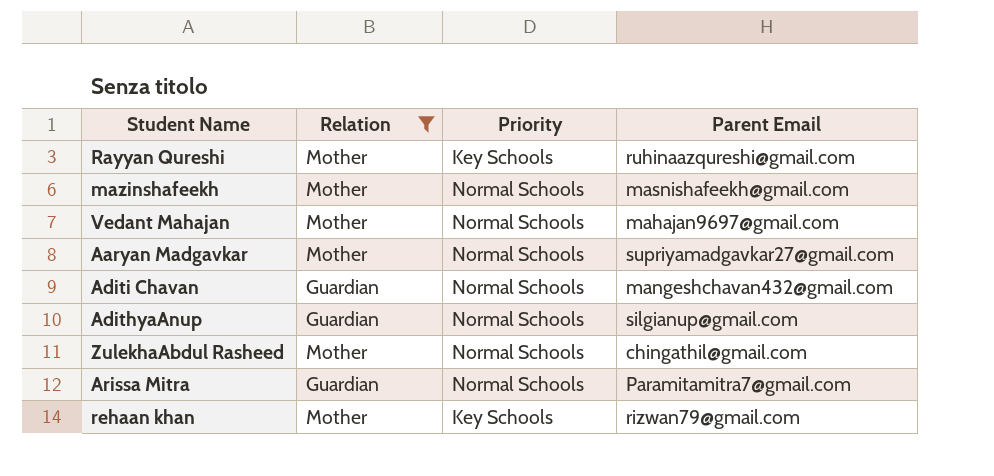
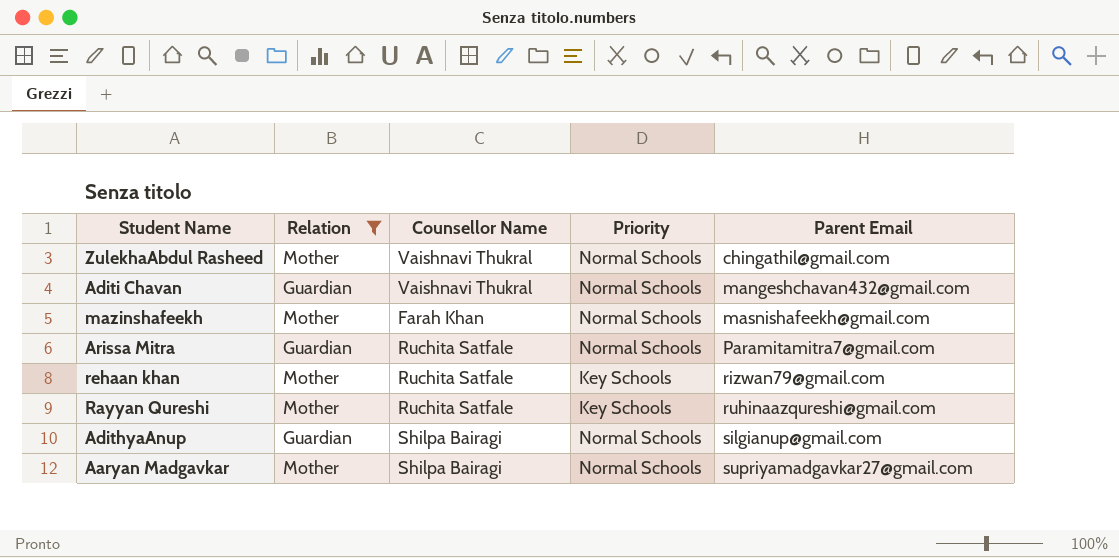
row order: none -> Parent Email ascending
column Counsellor Name | position: none -> 3
row Vedant Mahajan: Mother | Normal Schools | mahajan9697@gmail.com -> none

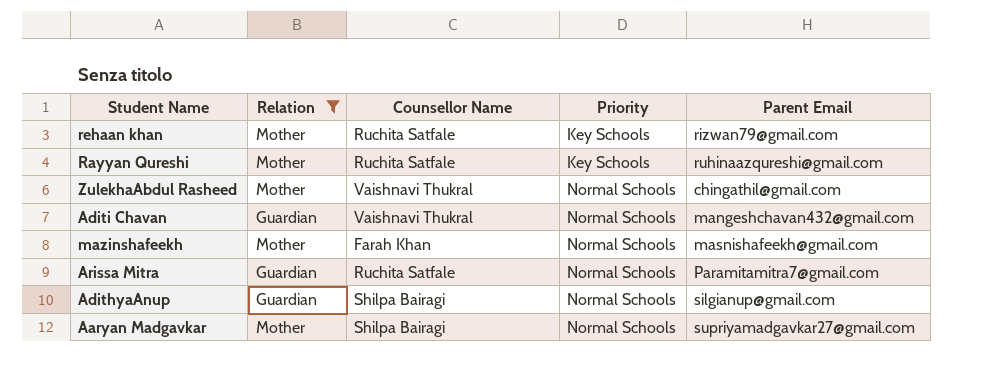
row order: Parent Email ascending -> Priority ascending

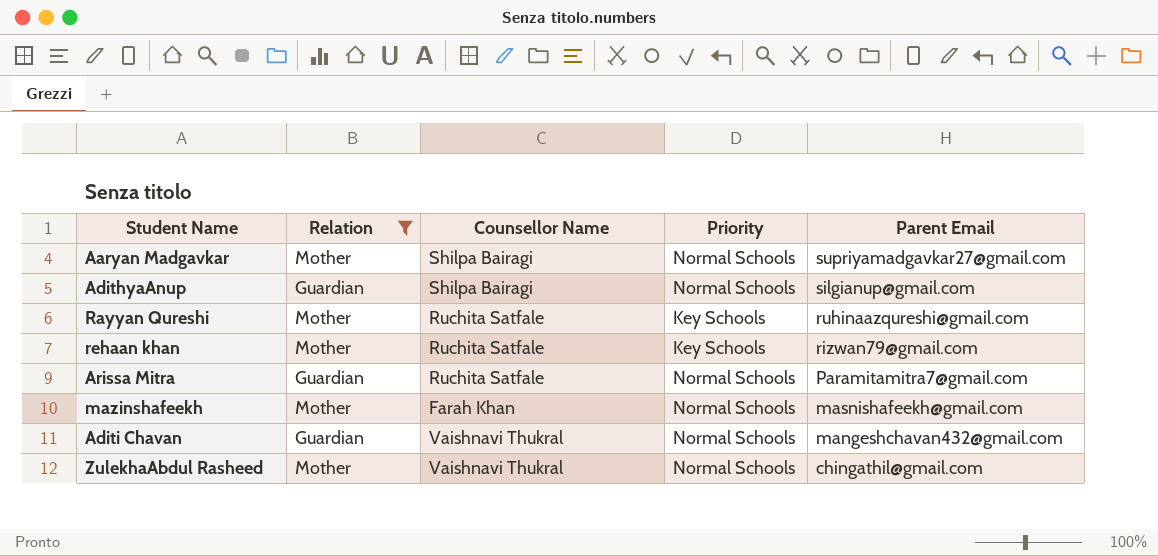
row order: Priority ascending -> Parent Email descending

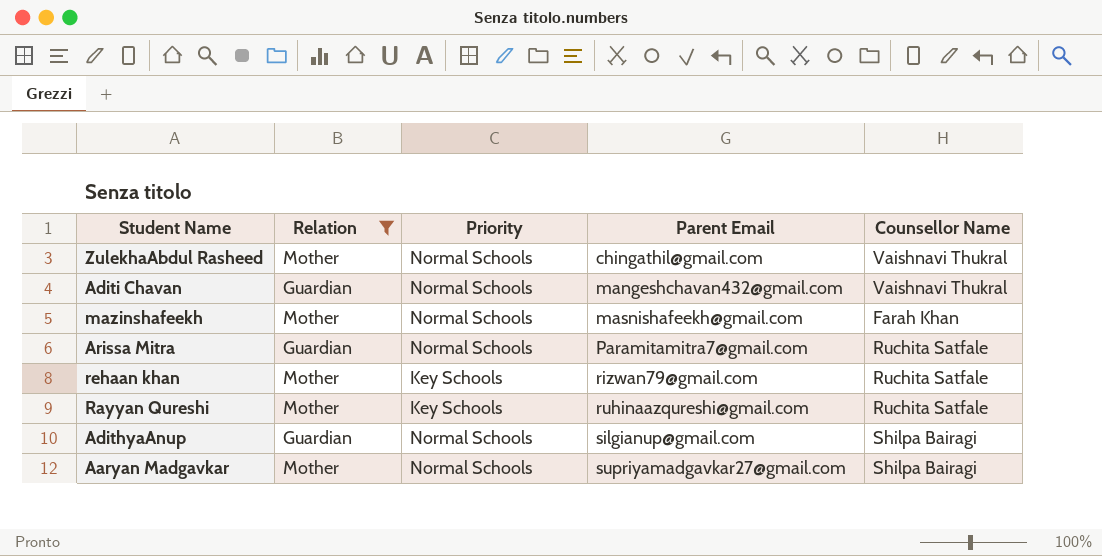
row order: Parent Email descending -> Parent Email ascending
column Counsellor Name | position: 3 -> 5

